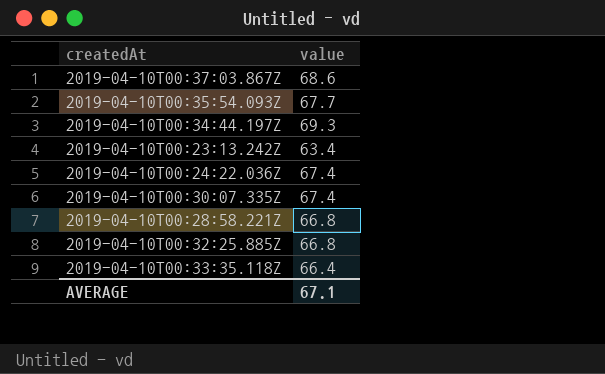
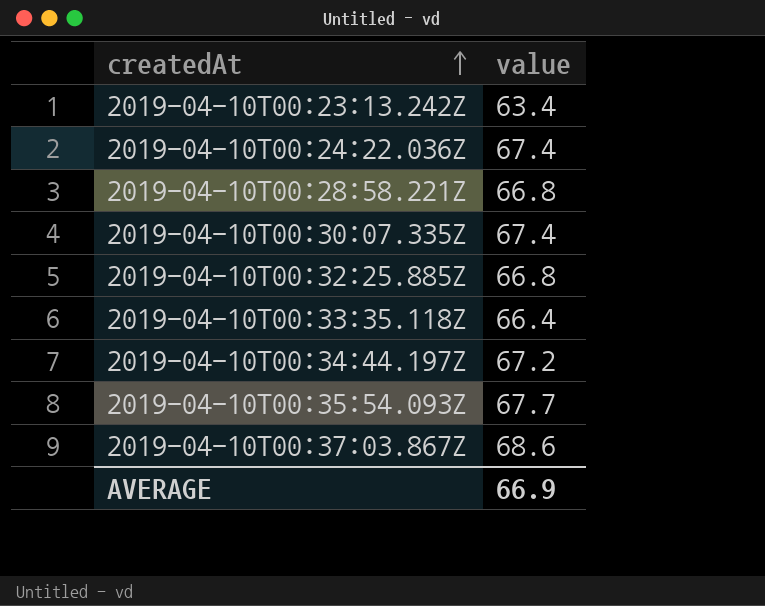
row order: none -> createdAt ascending
2019-04-10T00:34:44.197Z | value: 69.3 -> 67.2
AVERAGE | value: 67.1 -> 66.9

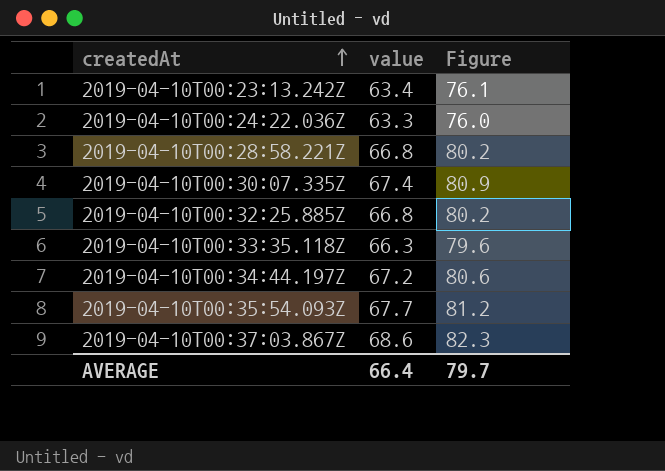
column Figure | formula: none -> [value] * 1.2
2019-04-10T00:24:22.036Z | value: 67.4 -> 63.3
2019-04-10T00:33:35.118Z | value: 66.4 -> 66.3
AVERAGE | value: 66.9 -> 66.4

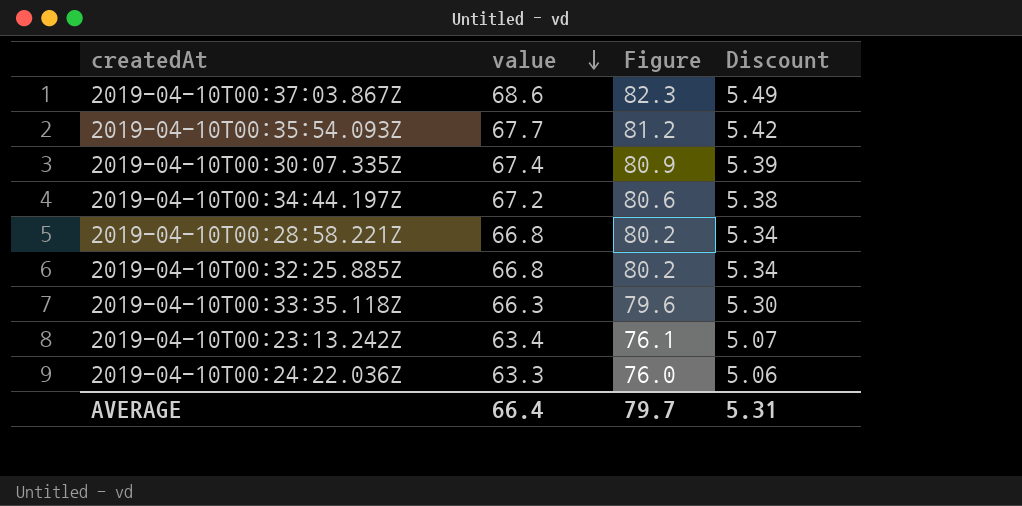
row order: createdAt ascending -> value descending
column Discount | formula: none -> [value] * 0.08

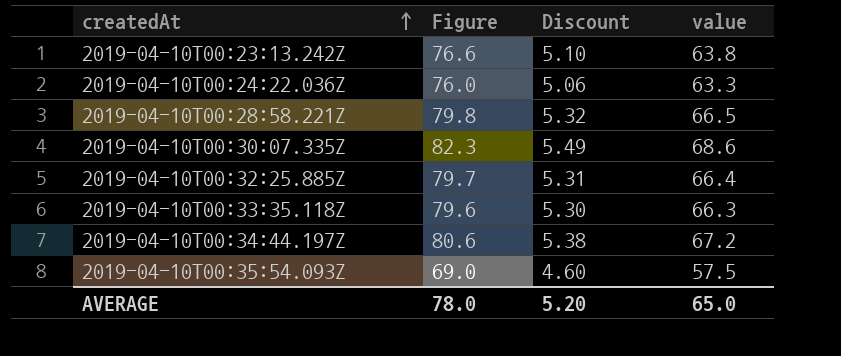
row order: value descending -> createdAt ascending
column value | position: 2 -> 4
row 2019-04-10T00:37:03.867Z: 68.6 | 82.3 | 5.49 -> none
2019-04-10T00:23:13.242Z | Figure: 76.1 -> 76.6
2019-04-10T00:23:13.242Z | Discount: 5.07 -> 5.10
2019-04-10T00:23:13.242Z | value: 63.4 -> 63.8
2019-04-10T00:28:58.221Z | Figure: 80.2 -> 79.8
2019-04-10T00:28:58.221Z | Discount: 5.34 -> 5.32
2019-04-10T00:28:58.221Z | value: 66.8 -> 66.5
2019-04-10T00:30:07.335Z | Figure: 80.9 -> 82.3
2019-04-10T00:30:07.335Z | Discount: 5.39 -> 5.49
2019-04-10T00:30:07.335Z | value: 67.4 -> 68.6
2019-04-10T00:32:25.885Z | Figure: 80.2 -> 79.7
2019-04-10T00:32:25.885Z | Discount: 5.34 -> 5.31
2019-04-10T00:32:25.885Z | value: 66.8 -> 66.4
2019-04-10T00:35:54.093Z | Figure: 81.2 -> 69.0
2019-04-10T00:35:54.093Z | Discount: 5.42 -> 4.60
2019-04-10T00:35:54.093Z | value: 67.7 -> 57.5
AVERAGE | Figure: 79.7 -> 78.0
AVERAGE | Discount: 5.31 -> 5.20
AVERAGE | value: 66.4 -> 65.0

